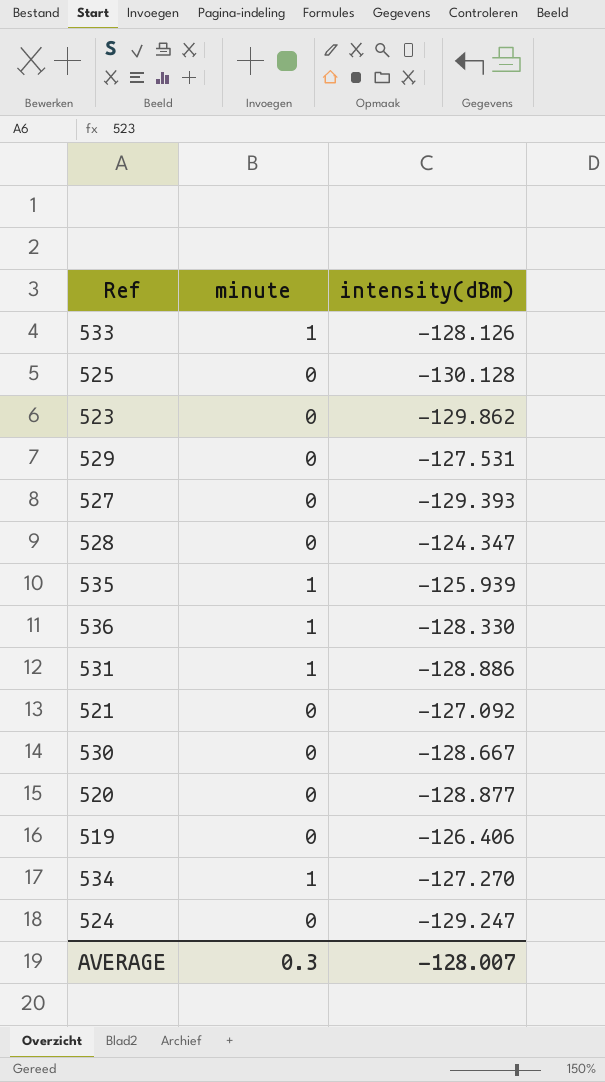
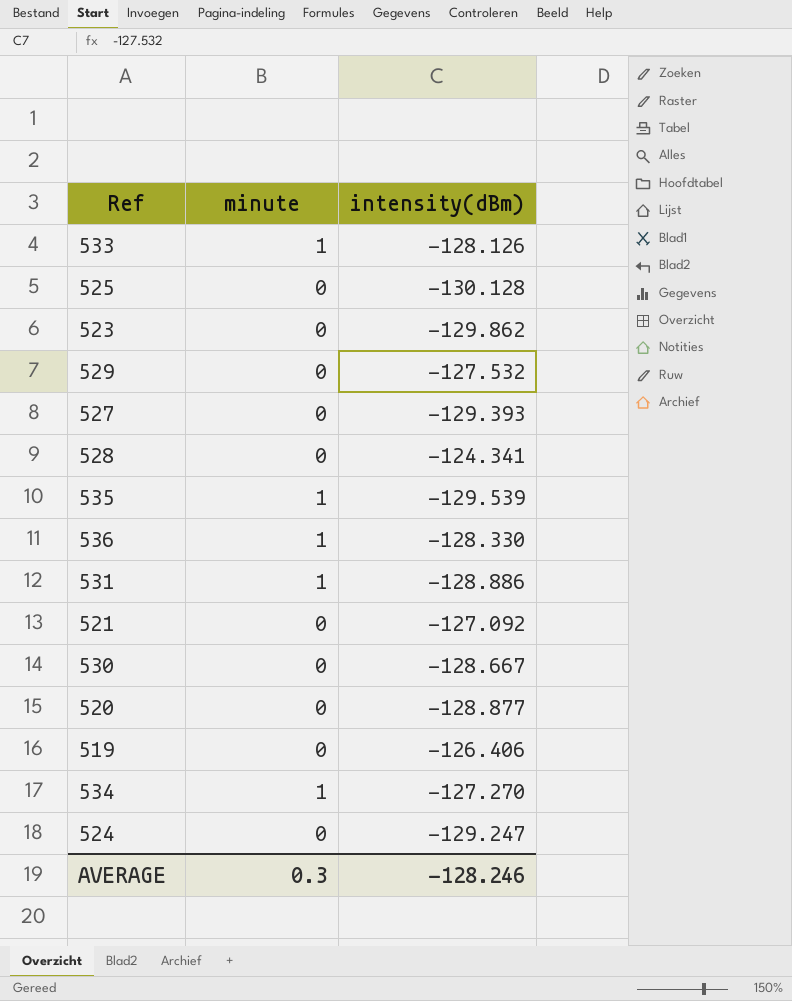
529 | intensity(dBm): -127.531 -> -127.532
528 | intensity(dBm): -124.347 -> -124.341
535 | intensity(dBm): -125.939 -> -129.539
AVERAGE | intensity(dBm): -128.007 -> -128.246

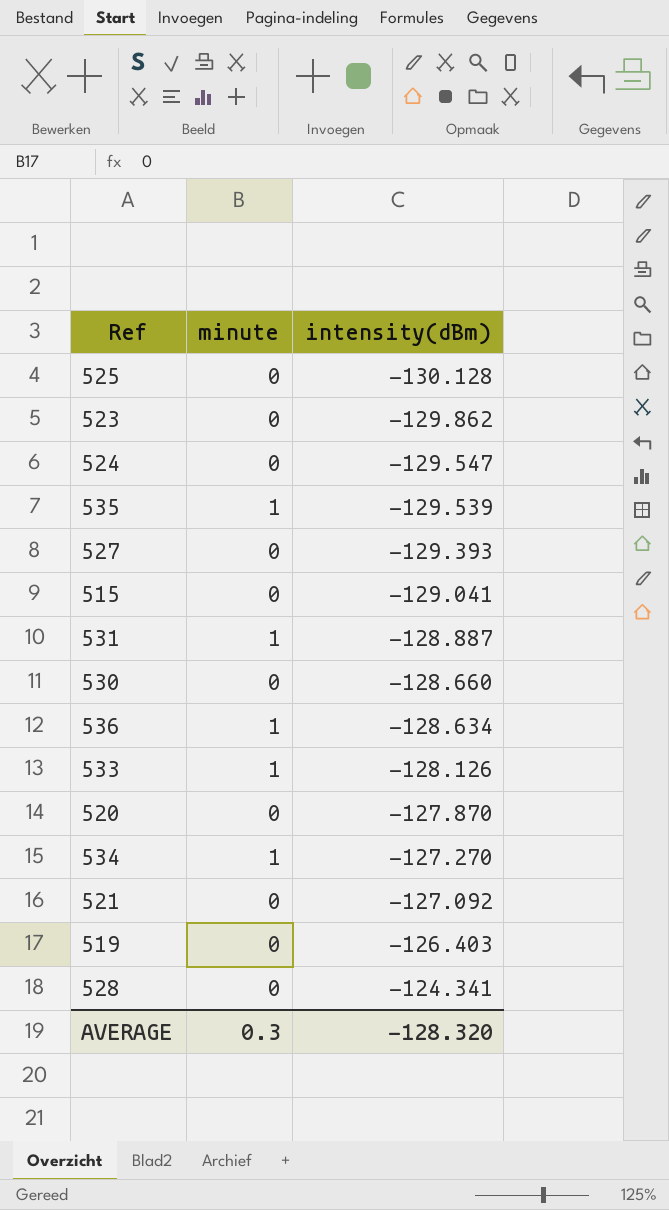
row order: none -> intensity(dBm) ascending
row 529: 0 | -127.532 -> none
524 | intensity(dBm): -129.247 -> -129.547
row 515: none -> 0 | -129.041
531 | intensity(dBm): -128.886 -> -128.887
530 | intensity(dBm): -128.667 -> -128.660
536 | intensity(dBm): -128.330 -> -128.634
520 | intensity(dBm): -128.877 -> -127.870
519 | intensity(dBm): -126.406 -> -126.403
AVERAGE | intensity(dBm): -128.246 -> -128.320

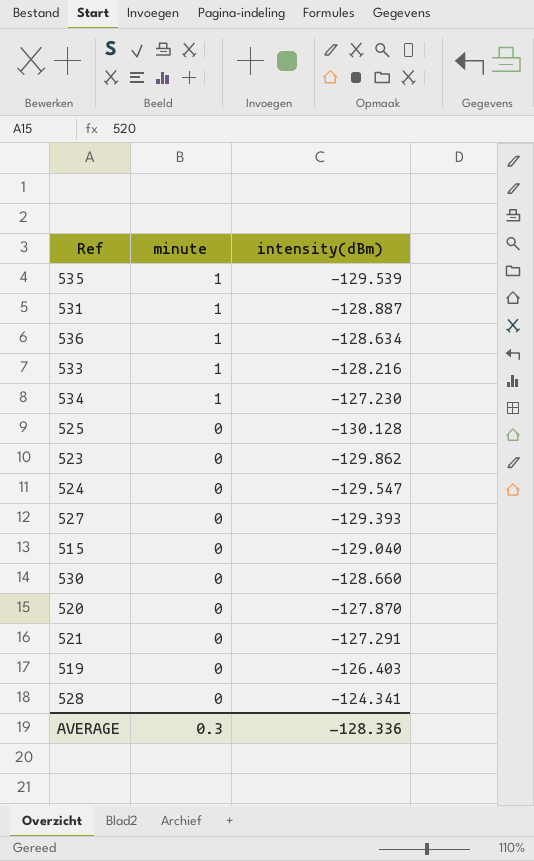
row order: intensity(dBm) ascending -> minute descending
533 | intensity(dBm): -128.126 -> -128.216
534 | intensity(dBm): -127.270 -> -127.230
515 | intensity(dBm): -129.041 -> -129.040
521 | intensity(dBm): -127.092 -> -127.291
AVERAGE | intensity(dBm): -128.320 -> -128.336

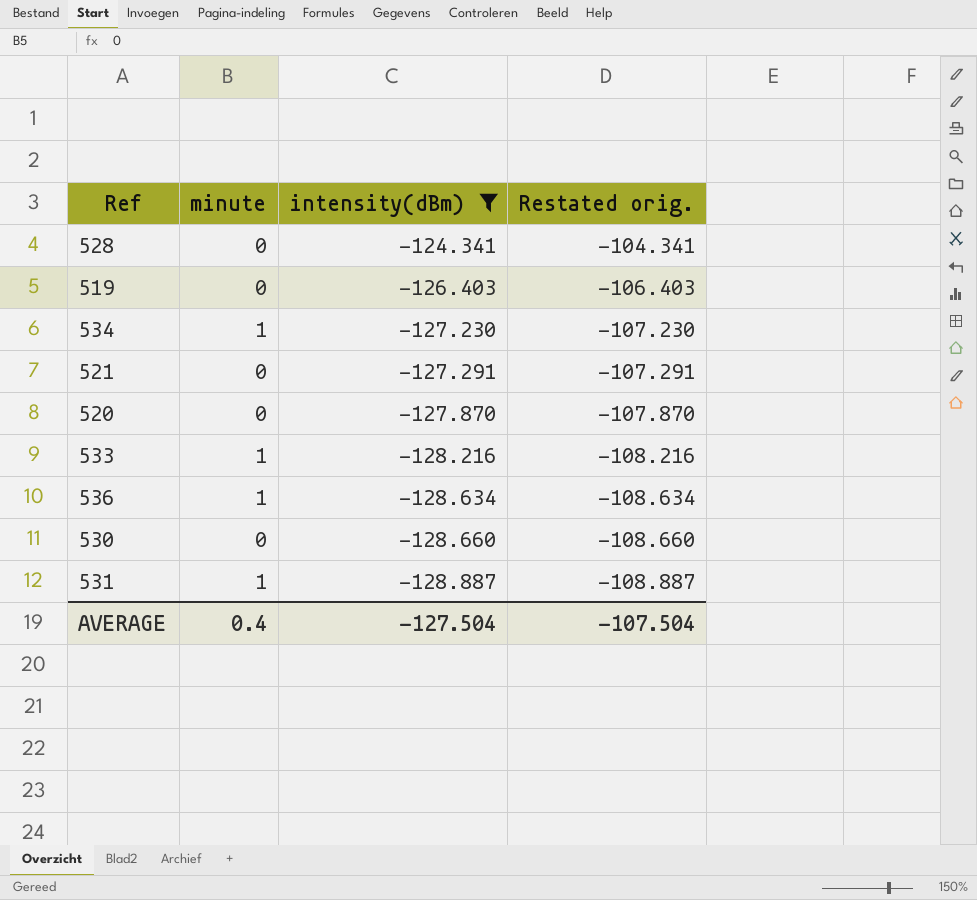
filter: none -> intensity(dBm) >= -128.887
row order: minute descending -> intensity(dBm) descending
column Restated orig. | formula: none -> [intensity(dBm)] + 20
AVERAGE | minute: 0.3 -> 0.4
AVERAGE | intensity(dBm): -128.336 -> -127.504

